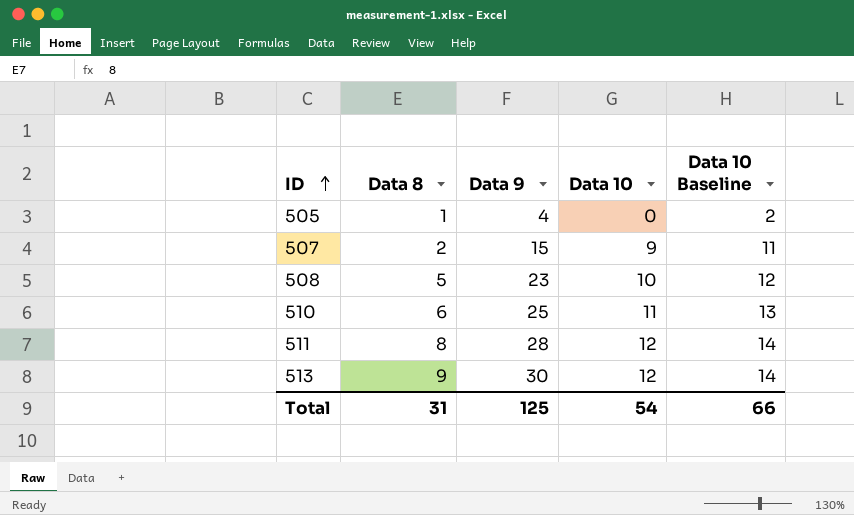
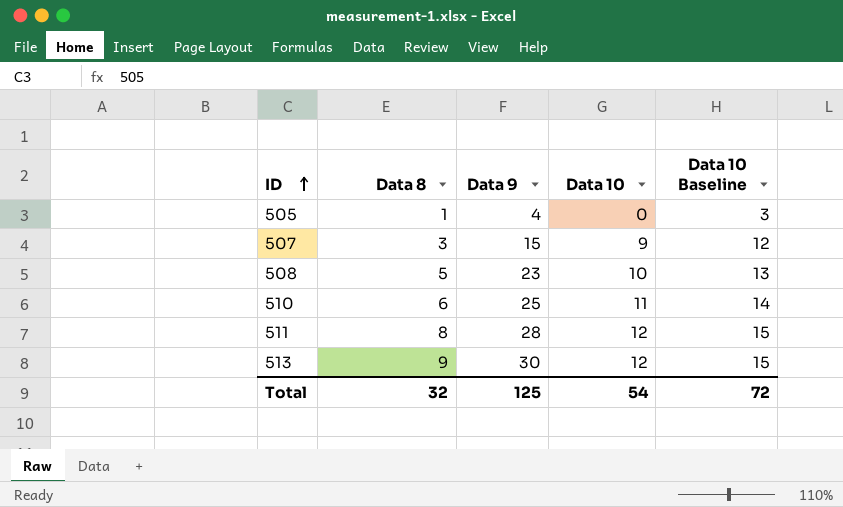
column Data 10 Baseline | formula: [Data 10] + 2 -> [Data 10] + 3
507 | Data 8: 2 -> 3
Total | Data 8: 31 -> 32
Total | Data 10 Baseline: 66 -> 72

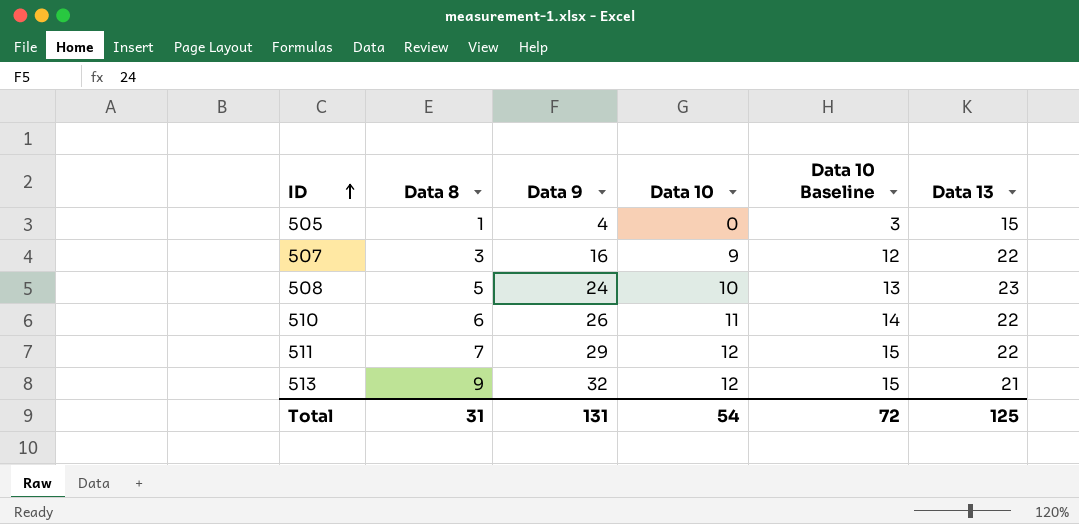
column Data 13 | position: none -> 6
507 | Data 9: 15 -> 16
508 | Data 9: 23 -> 24
510 | Data 9: 25 -> 26
511 | Data 8: 8 -> 7
511 | Data 9: 28 -> 29
513 | Data 9: 30 -> 32
Total | Data 8: 32 -> 31
Total | Data 9: 125 -> 131

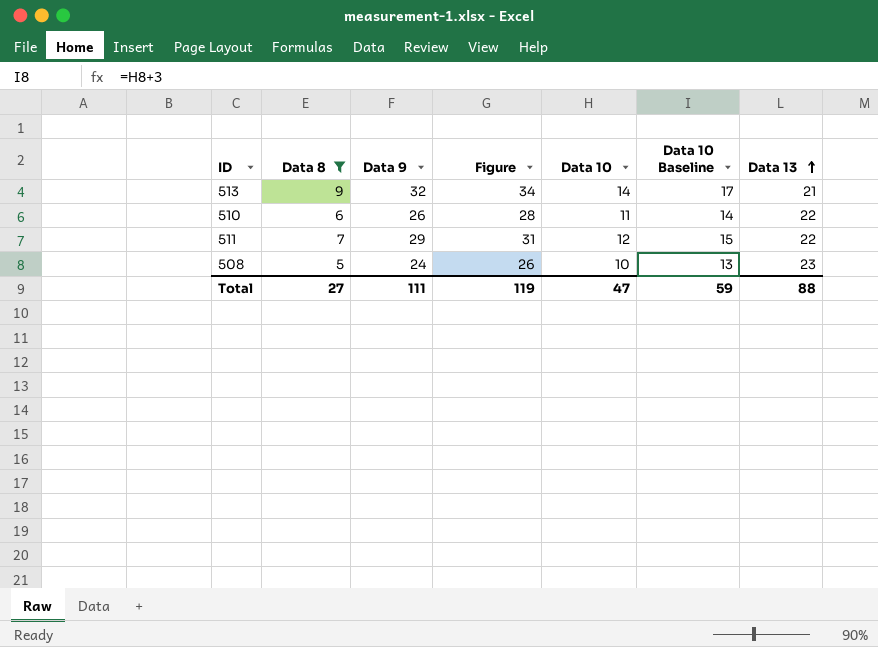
filter: none -> Data 8 >= 5
row order: ID ascending -> Data 13 ascending
column Figure | formula: none -> [Data 9] + 2
513 | Data 10: 12 -> 14
513 | Data 10 Baseline: 15 -> 17
Total | Data 8: 31 -> 27
Total | Data 9: 131 -> 111
Total | Data 10: 54 -> 47
Total | Data 10 Baseline: 72 -> 59
Total | Data 13: 125 -> 88

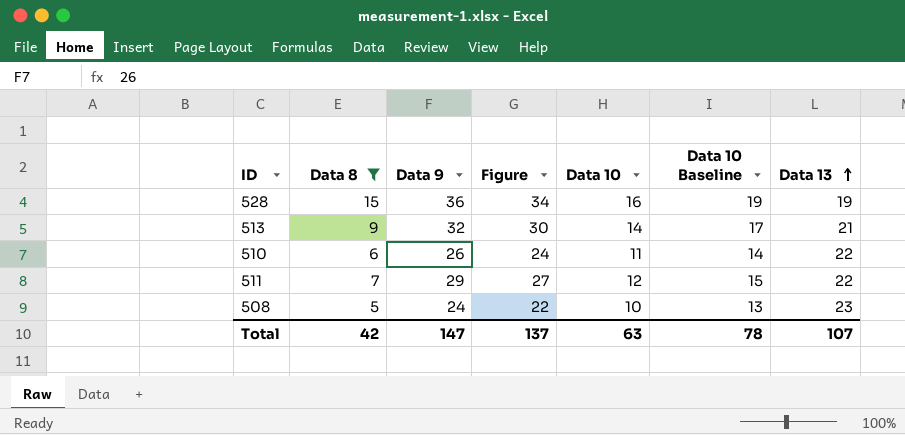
column Figure | formula: [Data 9] + 2 -> [Data 9] - 2
row 528: none -> 15 | 36 | 34 | 16 | 19 | 19
Total | Data 8: 27 -> 42
Total | Data 9: 111 -> 147
Total | Figure: 119 -> 137
Total | Data 10: 47 -> 63
Total | Data 10 Baseline: 59 -> 78
Total | Data 13: 88 -> 107

